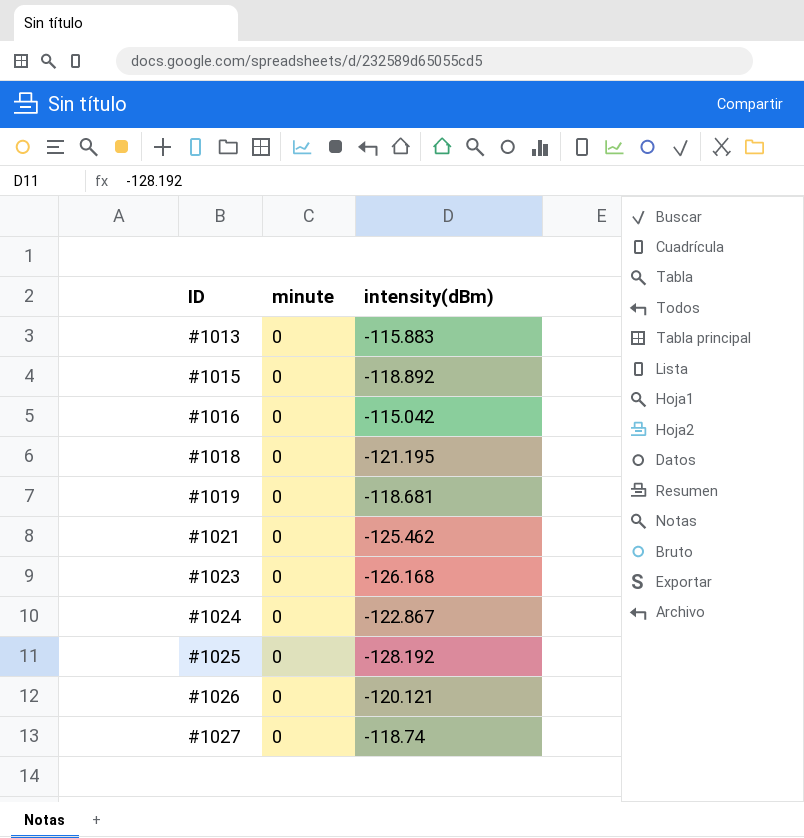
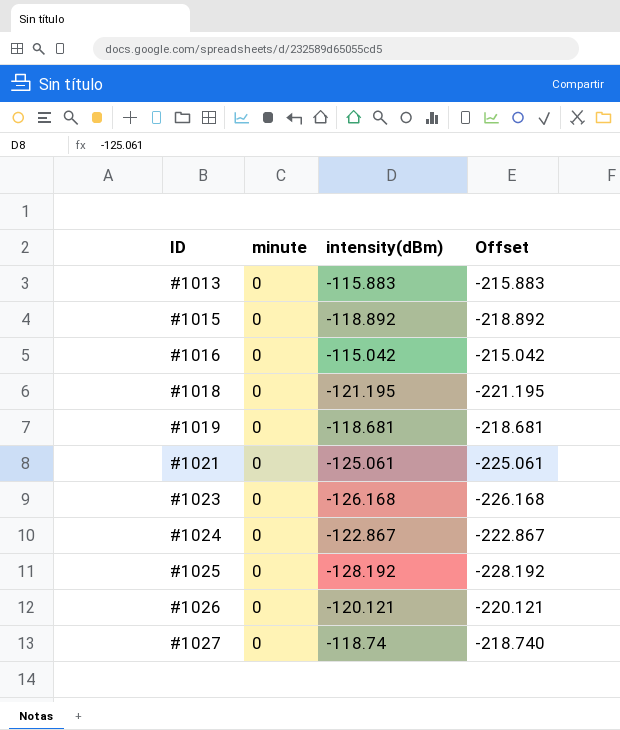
column Offset | formula: none -> [intensity(dBm)] - 100
#1021 | intensity(dBm): -125.462 -> -125.061

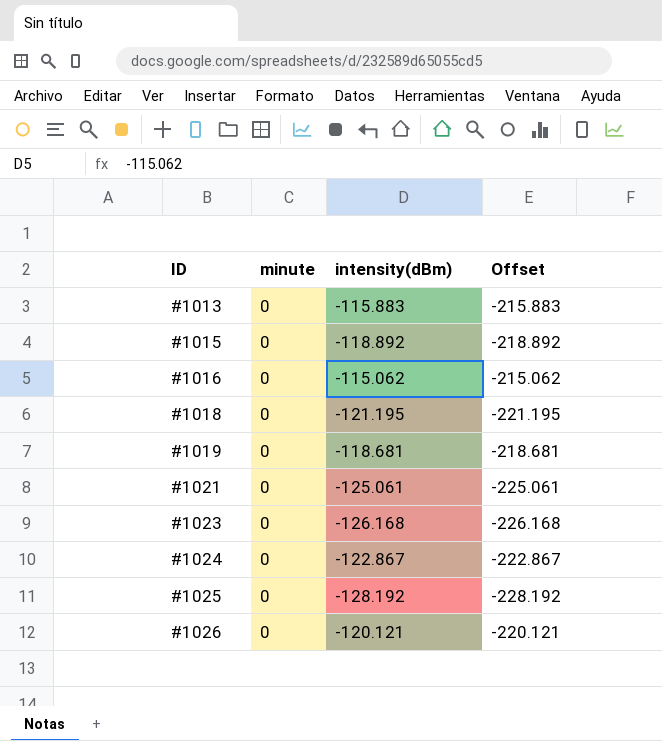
row #1027: 0 | -118.74 | -218.740 -> none
#1016 | intensity(dBm): -115.042 -> -115.062
#1016 | Offset: -215.042 -> -215.062

